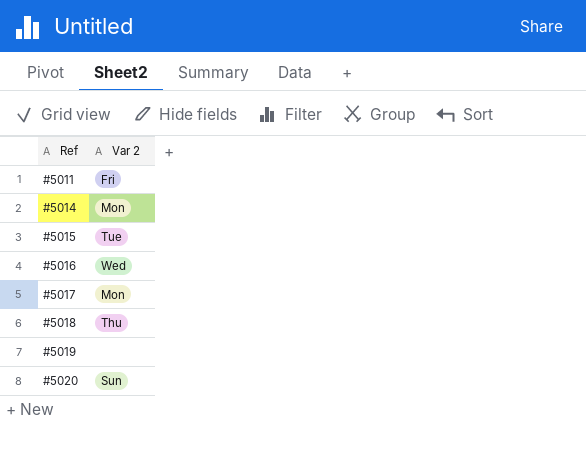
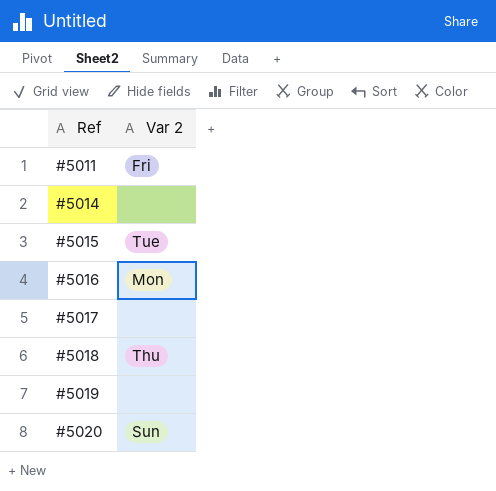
#5014 | Var 2: Mon -> none
#5016 | Var 2: Wed -> Mon
#5017 | Var 2: Mon -> none

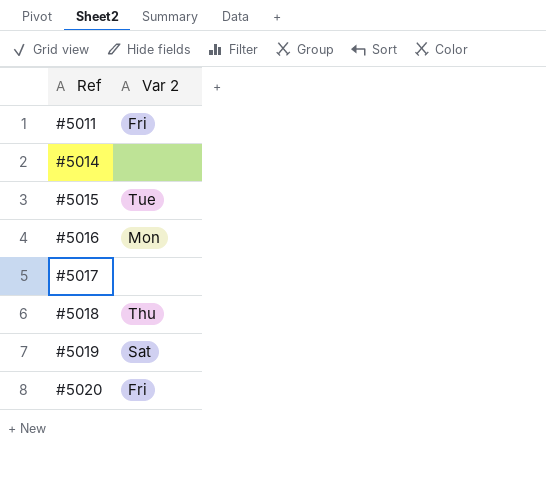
#5019 | Var 2: none -> Sat
#5020 | Var 2: Sun -> Fri

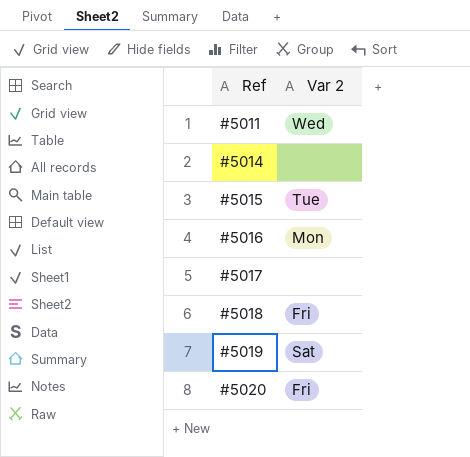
#5011 | Var 2: Fri -> Wed
#5018 | Var 2: Thu -> Fri

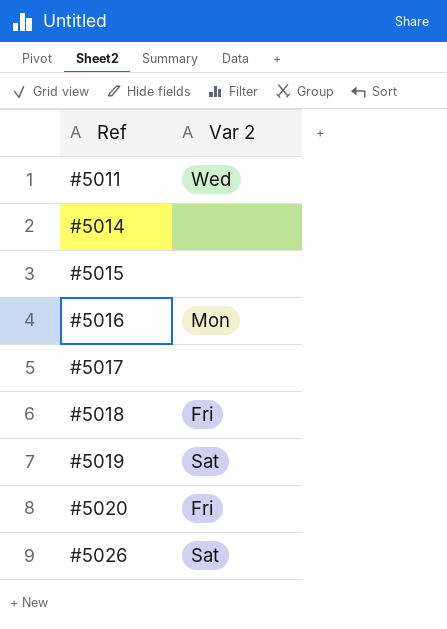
#5015 | Var 2: Tue -> none
row #5026: none -> Sat

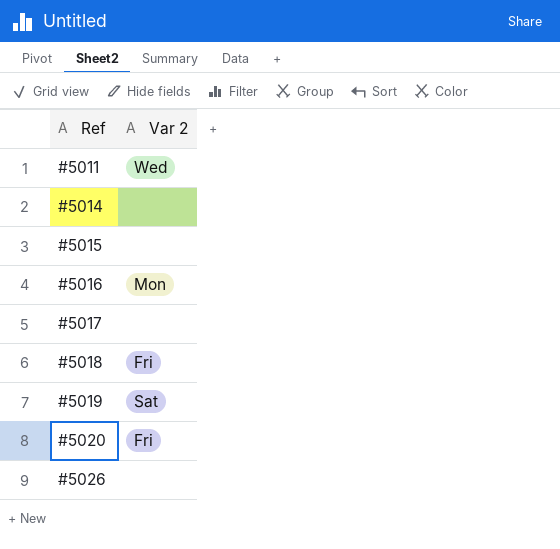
#5026 | Var 2: Sat -> none

